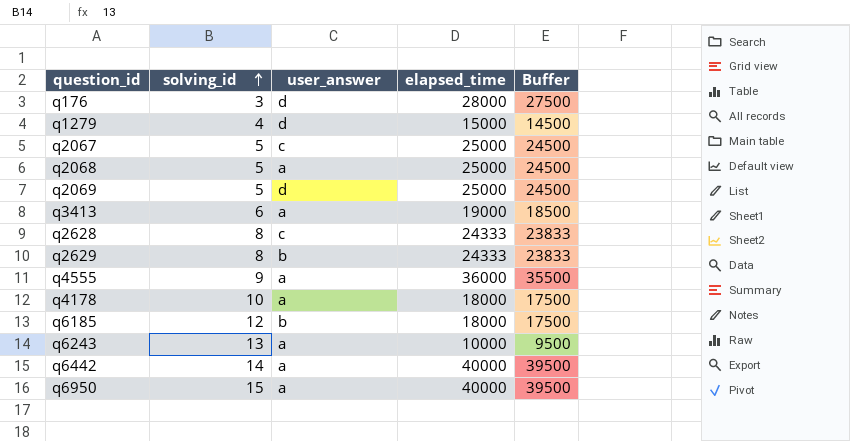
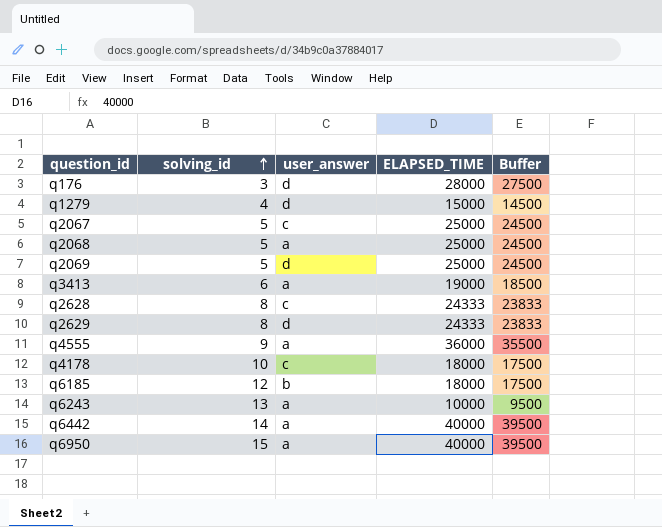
column name: elapsed_time -> ELAPSED_TIME
q2629 | user_answer: b -> d
q4178 | user_answer: a -> c

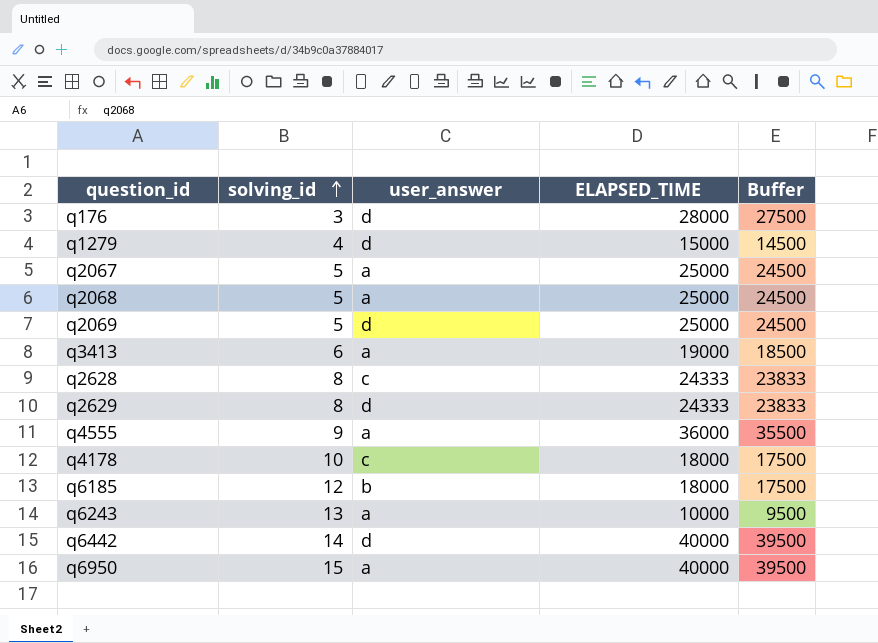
q2067 | user_answer: c -> a
q6442 | user_answer: a -> d

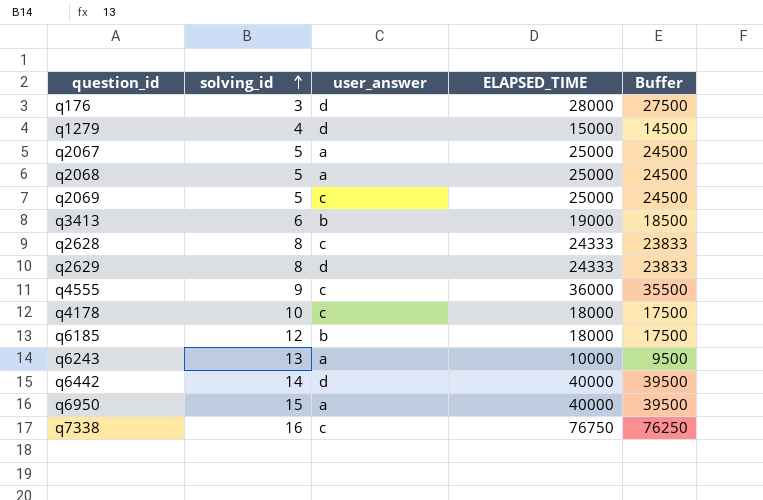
q2069 | user_answer: d -> c
q3413 | user_answer: a -> b
q4555 | user_answer: a -> c
row q7338: none -> 16 | c | 76750 | 76250

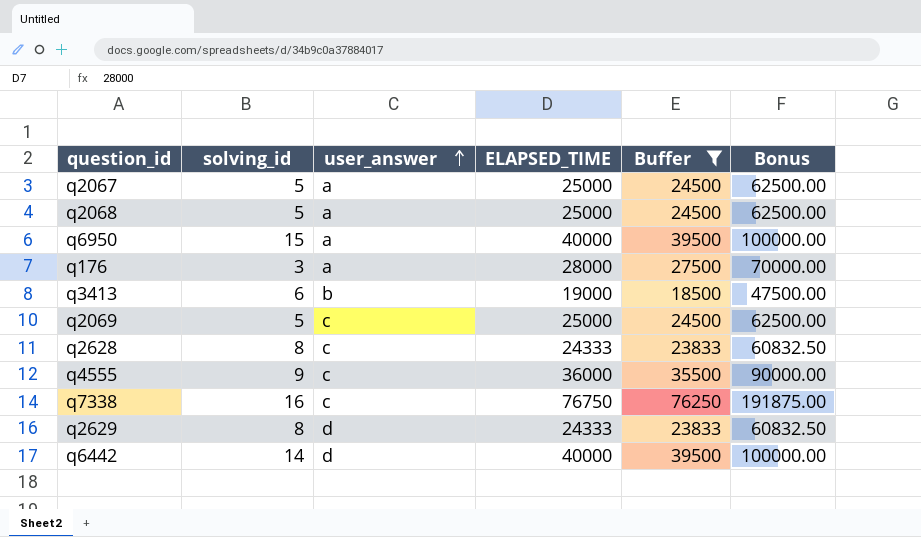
filter: none -> Buffer >= 18500
row order: solving_id ascending -> user_answer ascending
column Bonus | formula: none -> [ELAPSED_TIME] * 2.5
q176 | user_answer: d -> a

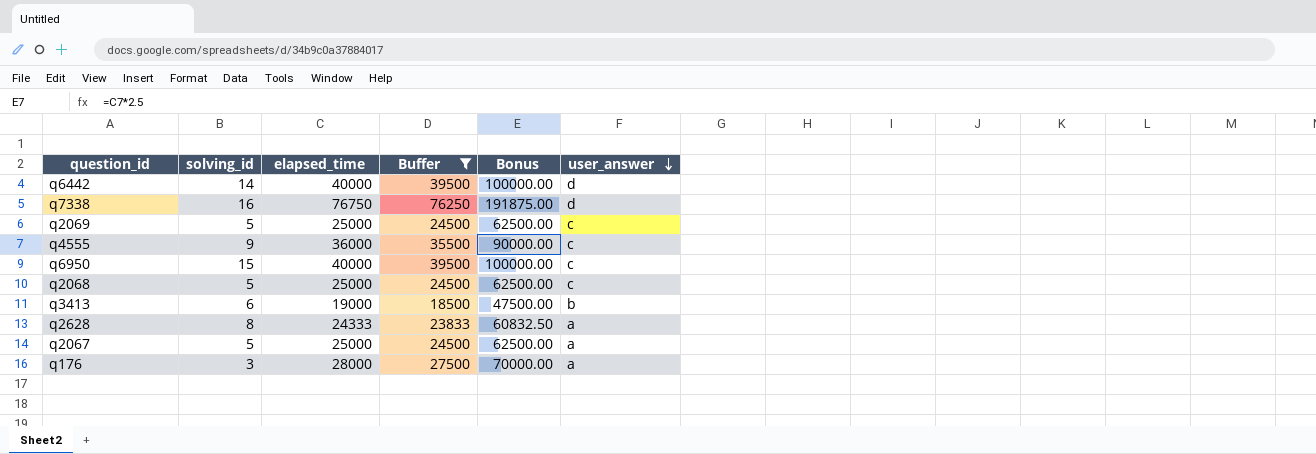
row order: user_answer ascending -> user_answer descending
column name: ELAPSED_TIME -> elapsed_time
column user_answer | position: 3 -> 6
row q2629: 8 | d | 24333 | 23833 | 60832.50 -> none
q7338 | user_answer: c -> d
q6950 | user_answer: a -> c
q2068 | user_answer: a -> c
q2628 | user_answer: c -> a

